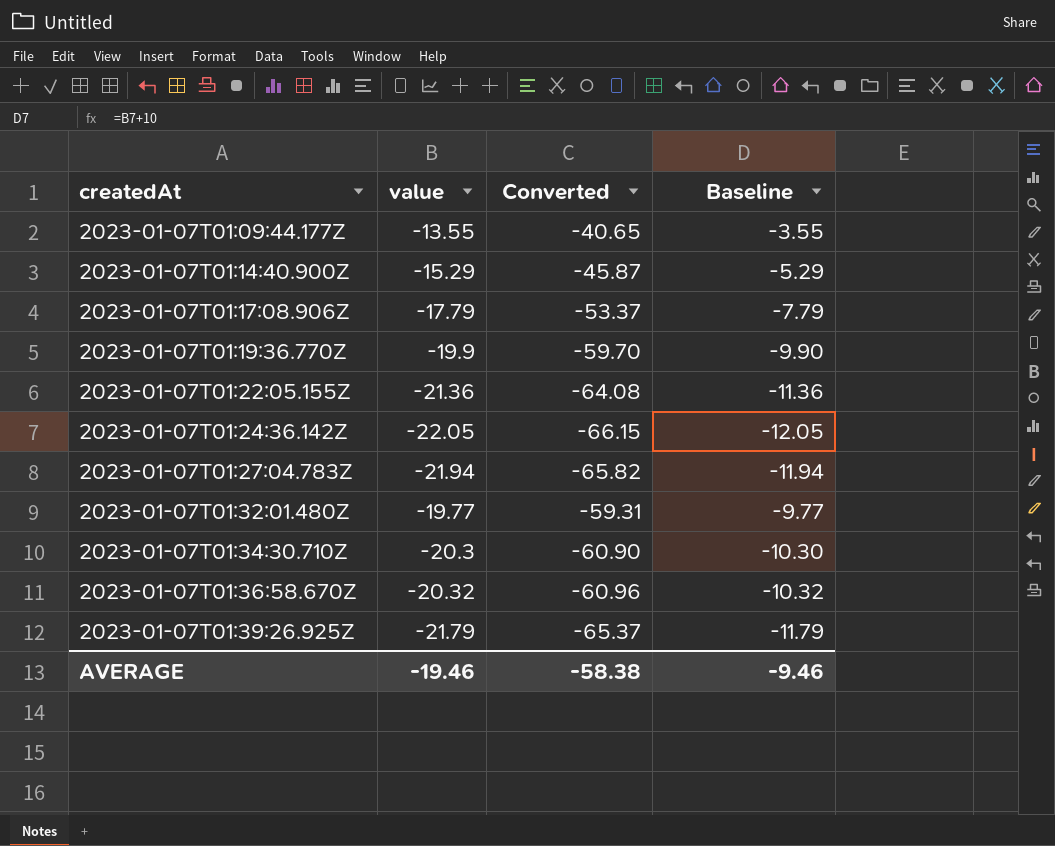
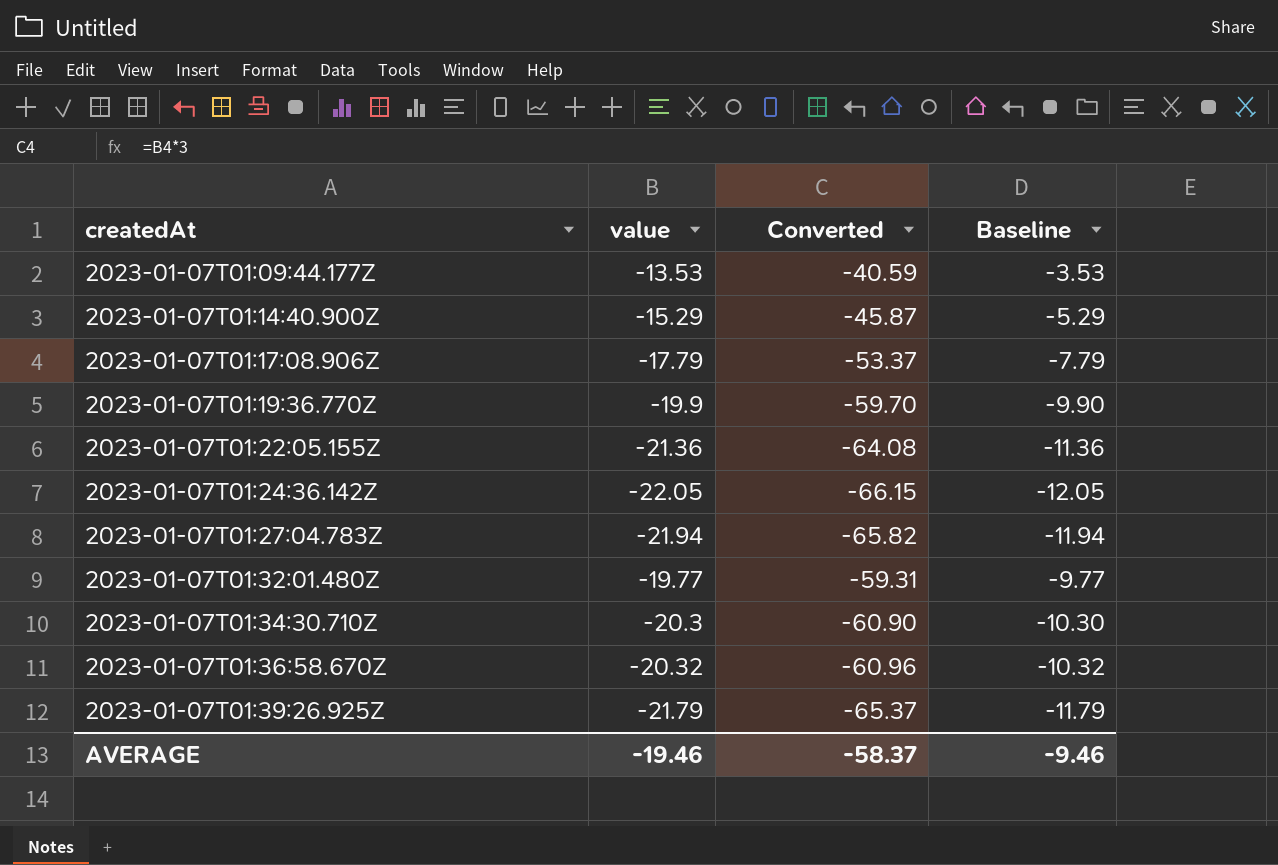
2023-01-07T01:09:44.177Z | value: -13.55 -> -13.53
2023-01-07T01:09:44.177Z | Converted: -40.65 -> -40.59
2023-01-07T01:09:44.177Z | Baseline: -3.55 -> -3.53
AVERAGE | Converted: -58.38 -> -58.37

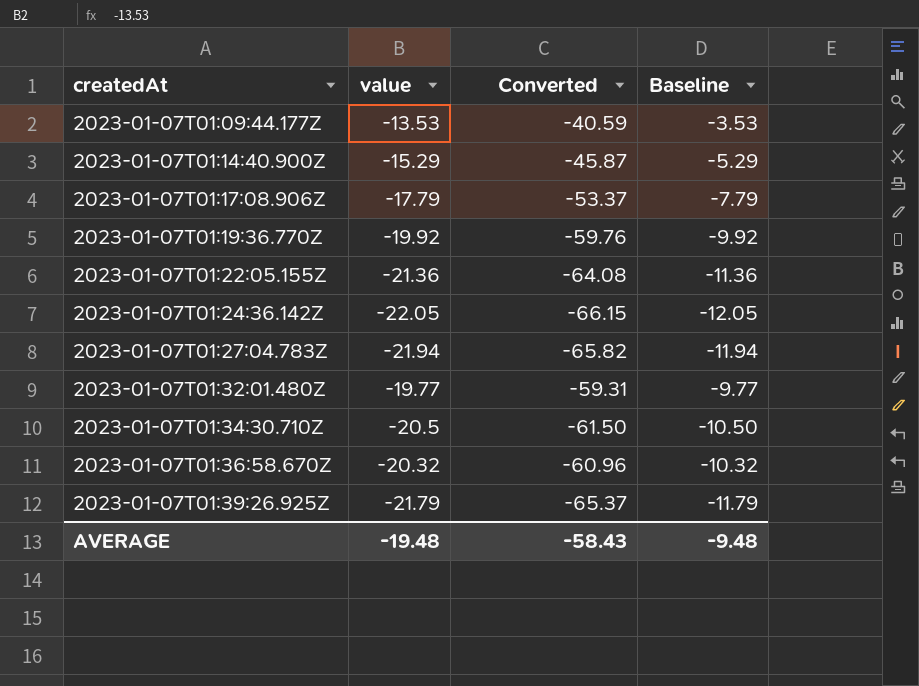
2023-01-07T01:19:36.770Z | value: -19.9 -> -19.92
2023-01-07T01:19:36.770Z | Converted: -59.70 -> -59.76
2023-01-07T01:19:36.770Z | Baseline: -9.90 -> -9.92
2023-01-07T01:34:30.710Z | value: -20.3 -> -20.5
2023-01-07T01:34:30.710Z | Converted: -60.90 -> -61.50
2023-01-07T01:34:30.710Z | Baseline: -10.30 -> -10.50
AVERAGE | value: -19.46 -> -19.48
AVERAGE | Converted: -58.37 -> -58.43
AVERAGE | Baseline: -9.46 -> -9.48

